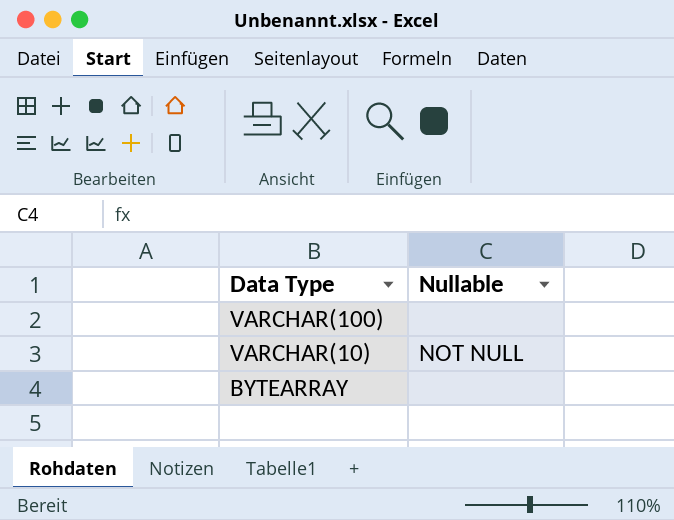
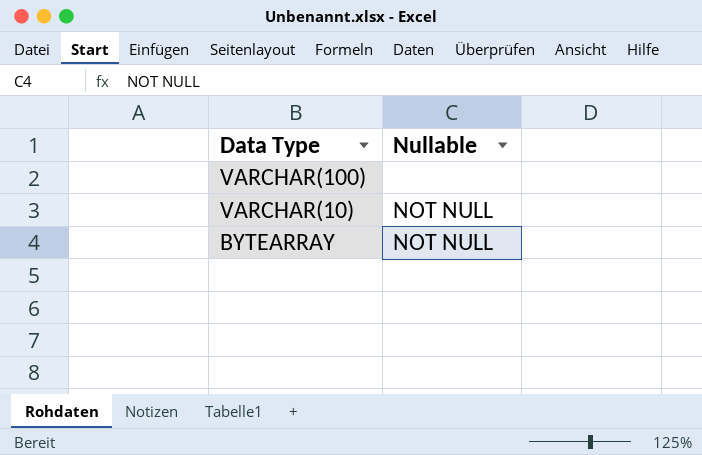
BYTEARRAY | Nullable: none -> NOT NULL

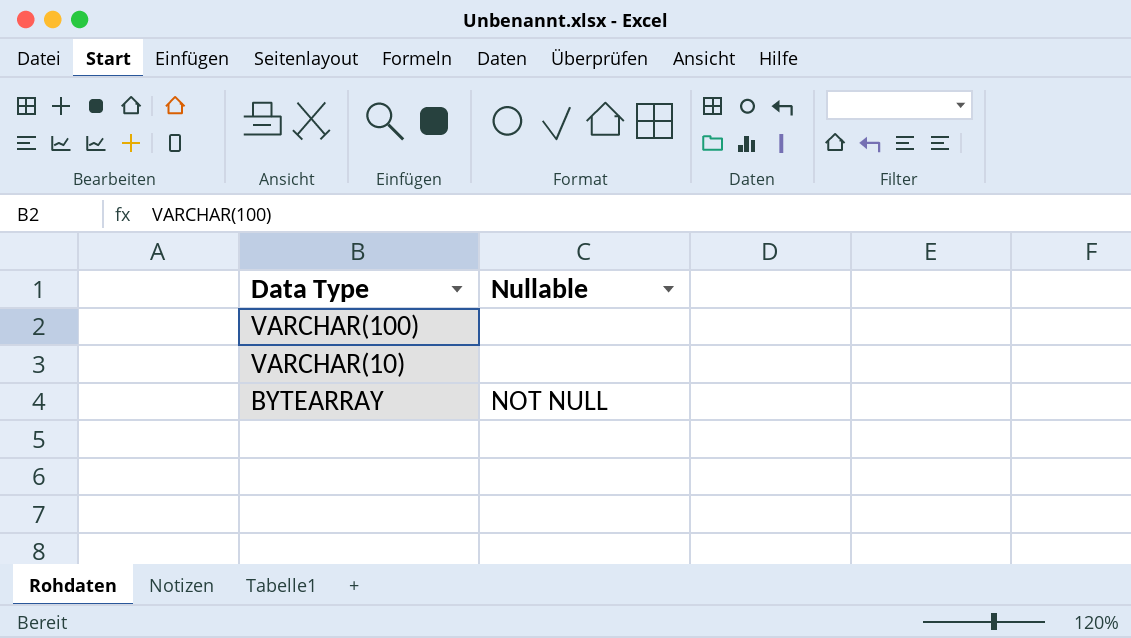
VARCHAR(10) | Nullable: NOT NULL -> none

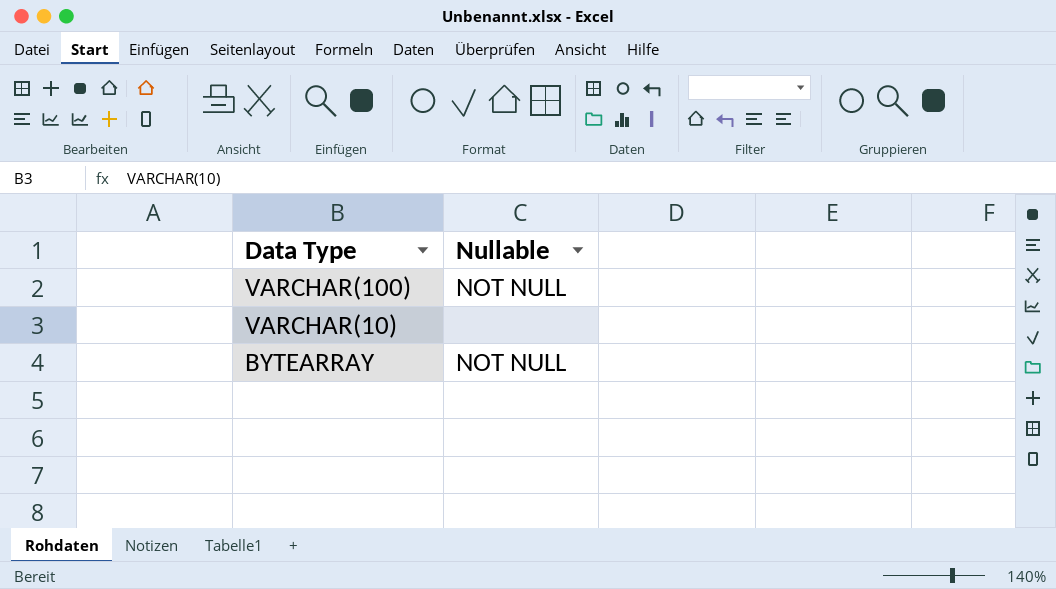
VARCHAR(100) | Nullable: none -> NOT NULL

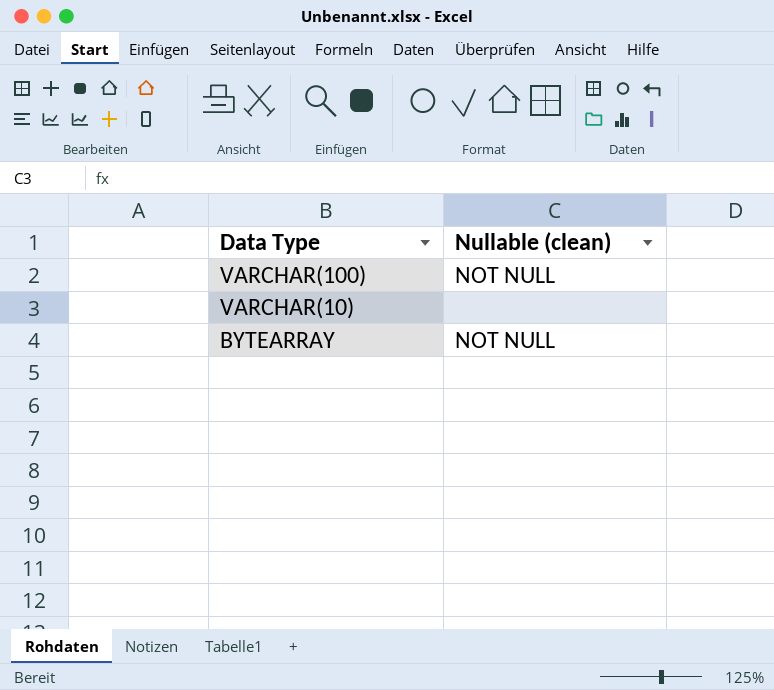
column name: Nullable -> Nullable (clean)

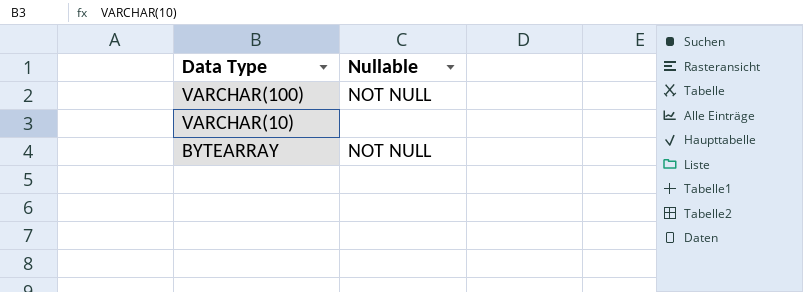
column name: Nullable (clean) -> Nullable

